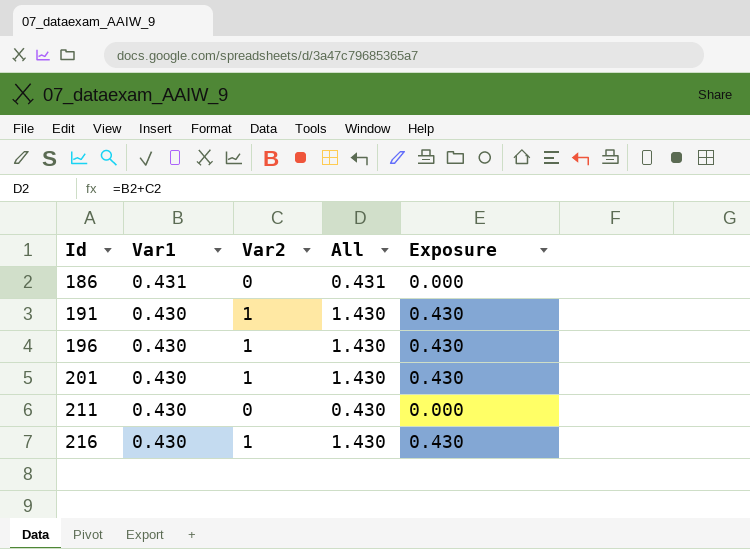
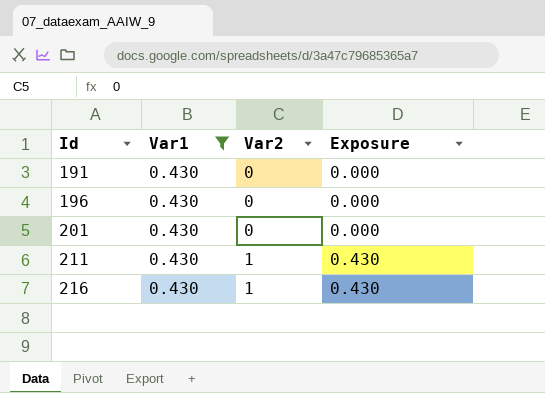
filter: none -> Var1 = 0.430
column All | formula: [Var1] + [Var2] -> none
191 | Var2: 1 -> 0
191 | Exposure: 0.430 -> 0.000
196 | Var2: 1 -> 0
196 | Exposure: 0.430 -> 0.000
201 | Var2: 1 -> 0
201 | Exposure: 0.430 -> 0.000
211 | Var2: 0 -> 1
211 | Exposure: 0.000 -> 0.430

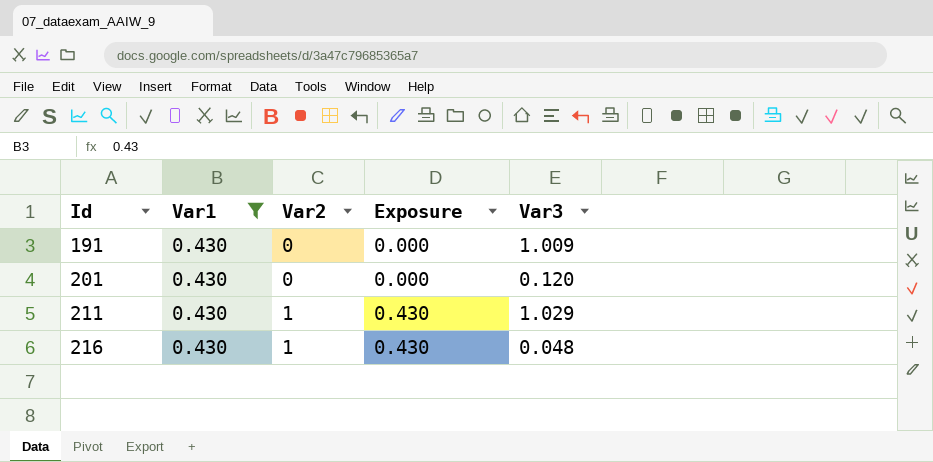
column Var3 | position: none -> 5
row 196: 0.430 | 0 | 0.000 -> none

